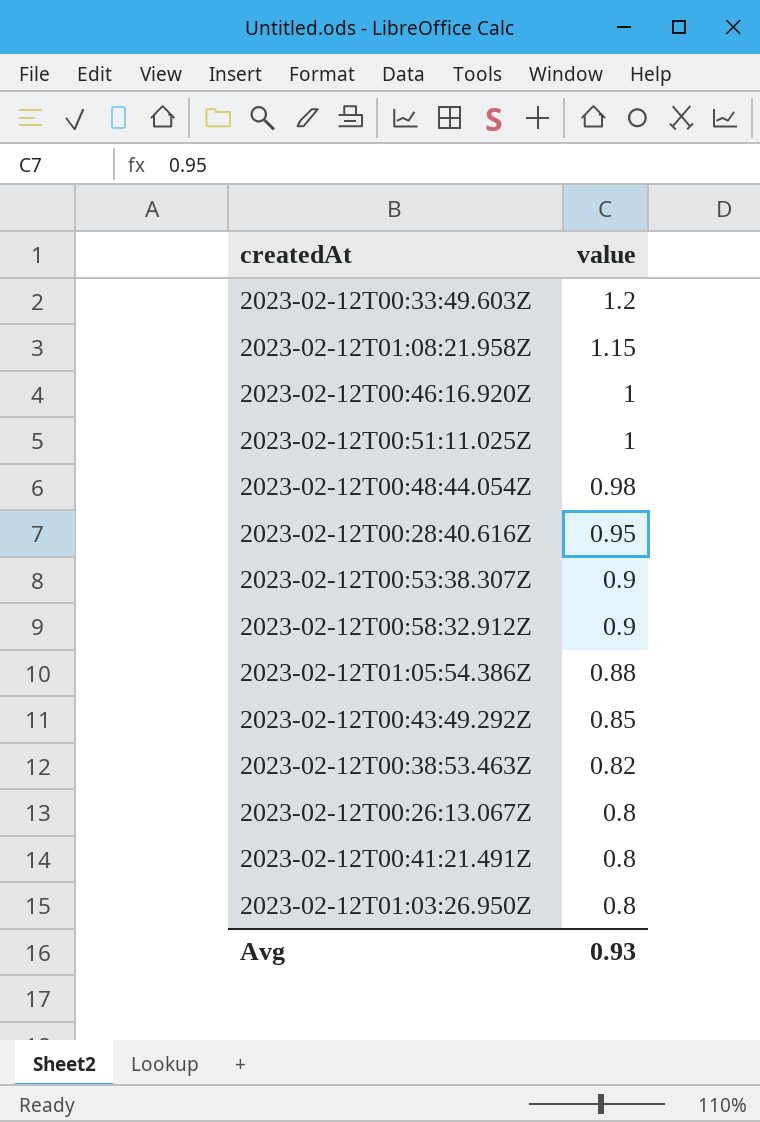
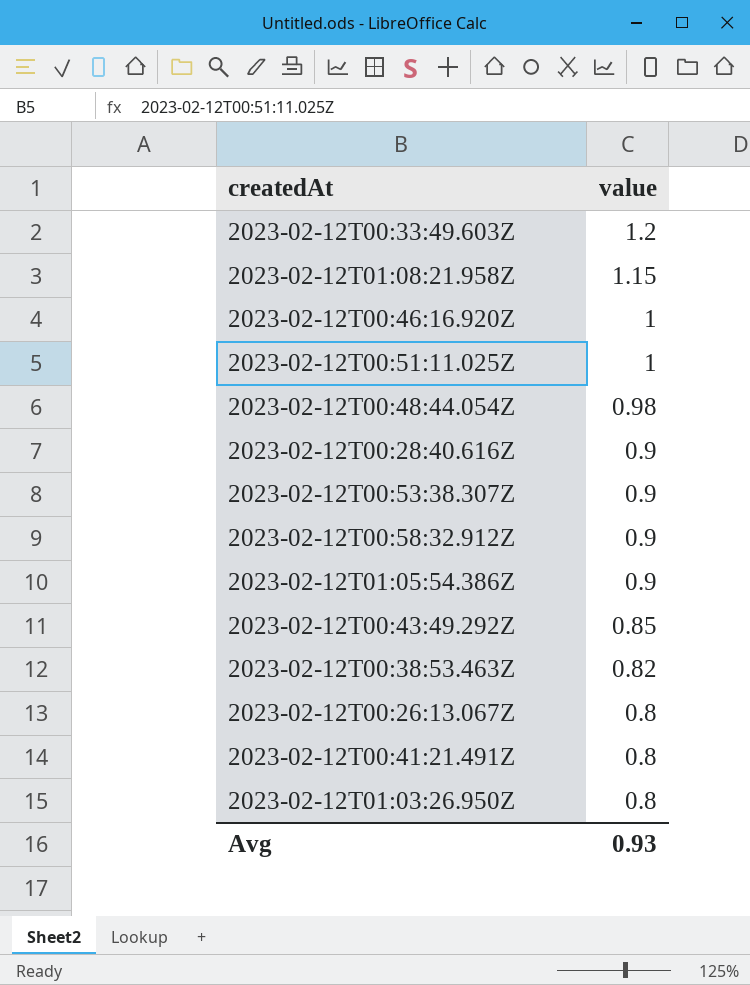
2023-02-12T00:28:40.616Z | value: 0.95 -> 0.9
2023-02-12T01:05:54.386Z | value: 0.88 -> 0.9

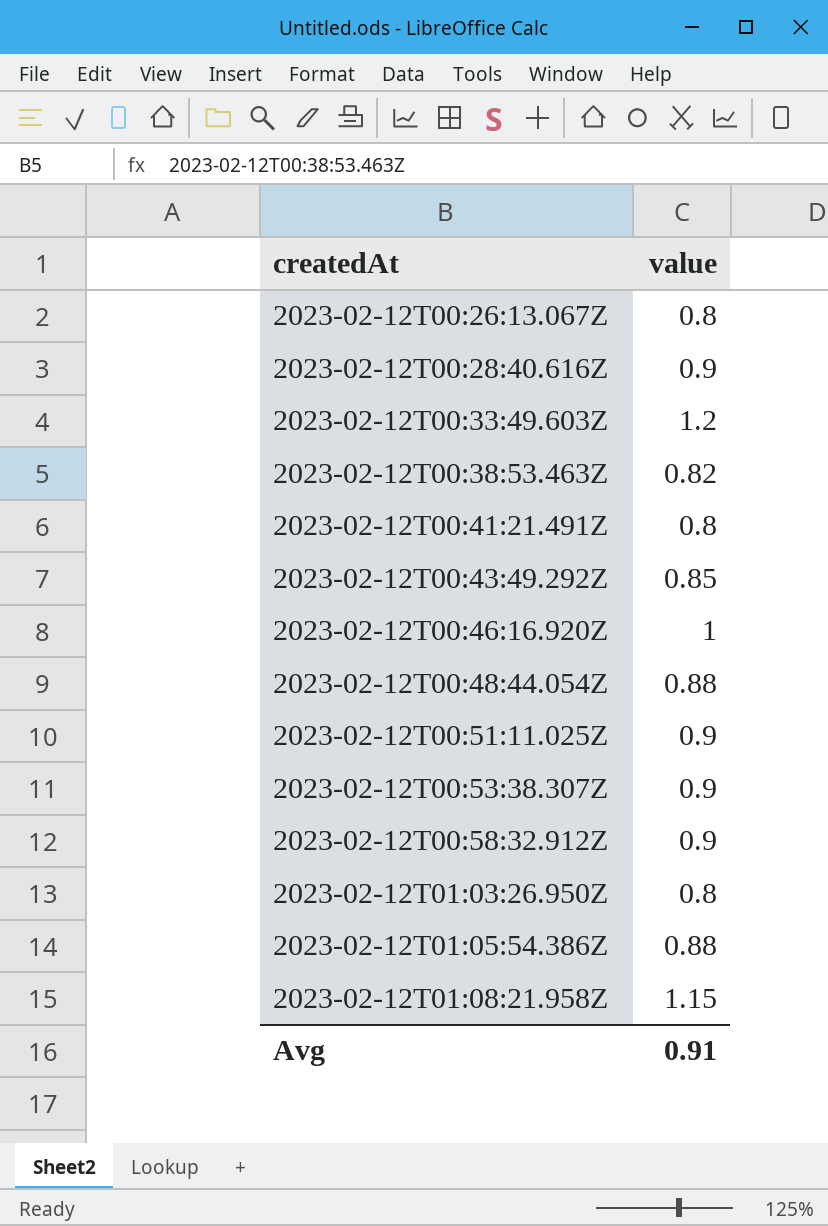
row order: value descending -> createdAt ascending
2023-02-12T00:48:44.054Z | value: 0.98 -> 0.88
2023-02-12T00:51:11.025Z | value: 1 -> 0.9
2023-02-12T01:05:54.386Z | value: 0.9 -> 0.88
Avg | value: 0.93 -> 0.91

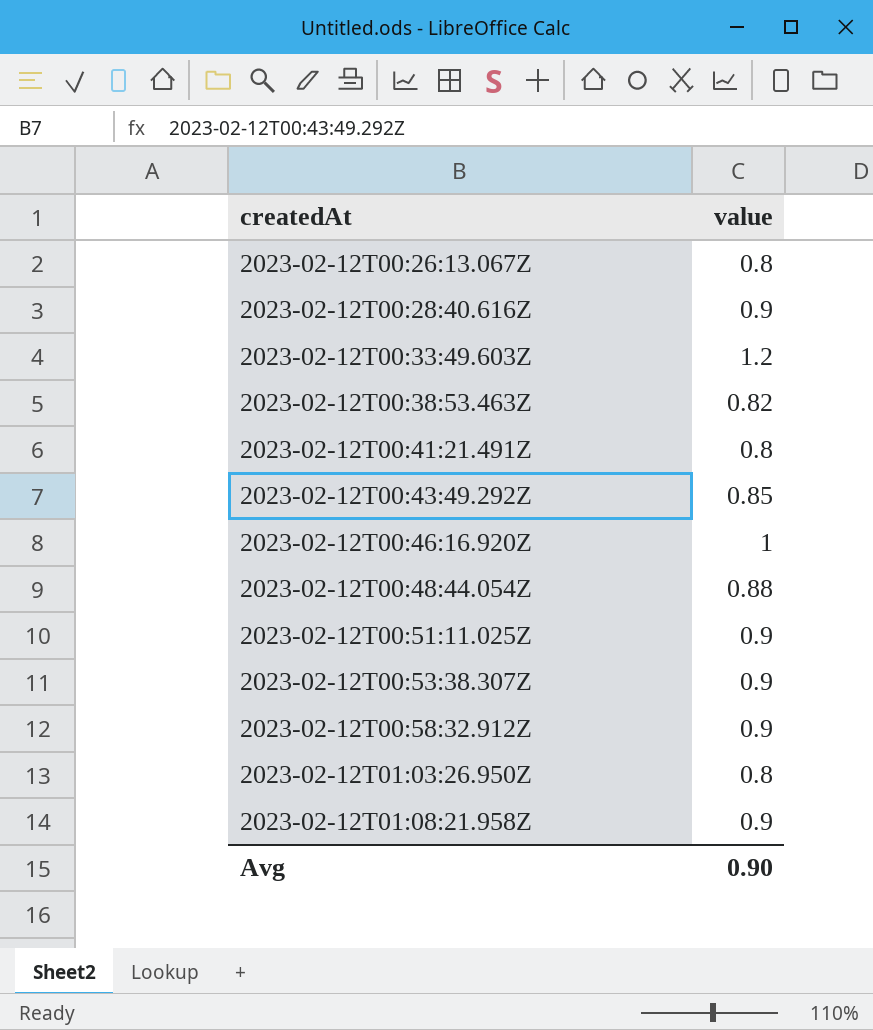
row 2023-02-12T01:05:54.386Z: 0.88 -> none
2023-02-12T01:08:21.958Z | value: 1.15 -> 0.9
Avg | value: 0.91 -> 0.90

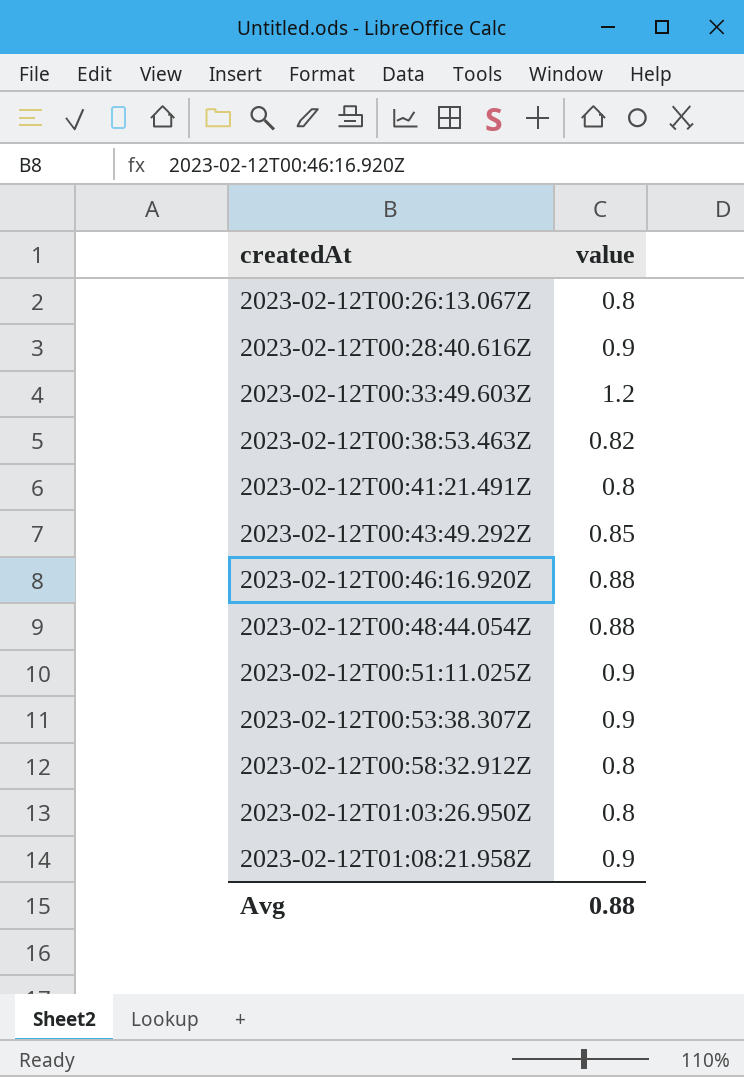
2023-02-12T00:46:16.920Z | value: 1 -> 0.88
2023-02-12T00:58:32.912Z | value: 0.9 -> 0.8
Avg | value: 0.90 -> 0.88

